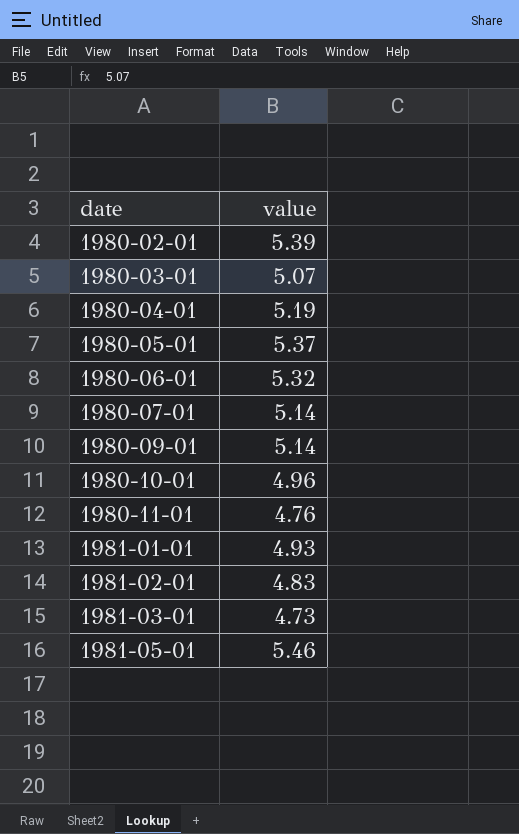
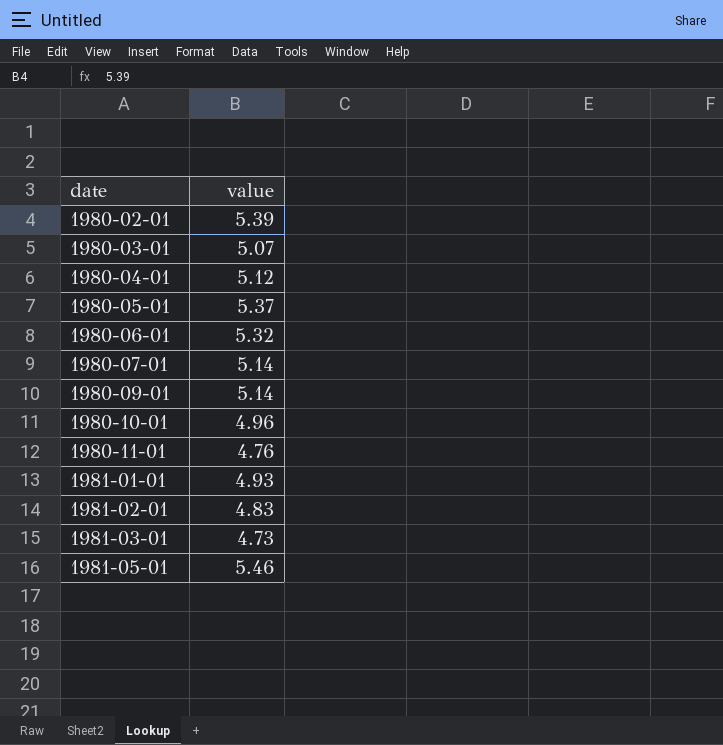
1980-04-01 | value: 5.19 -> 5.12

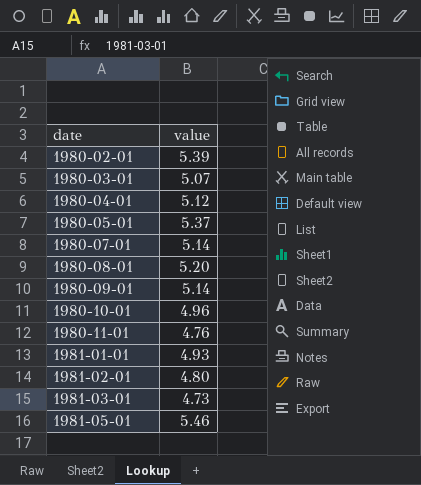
row 1980-06-01: 5.32 -> none
row 1980-08-01: none -> 5.20
1981-02-01 | value: 4.83 -> 4.80

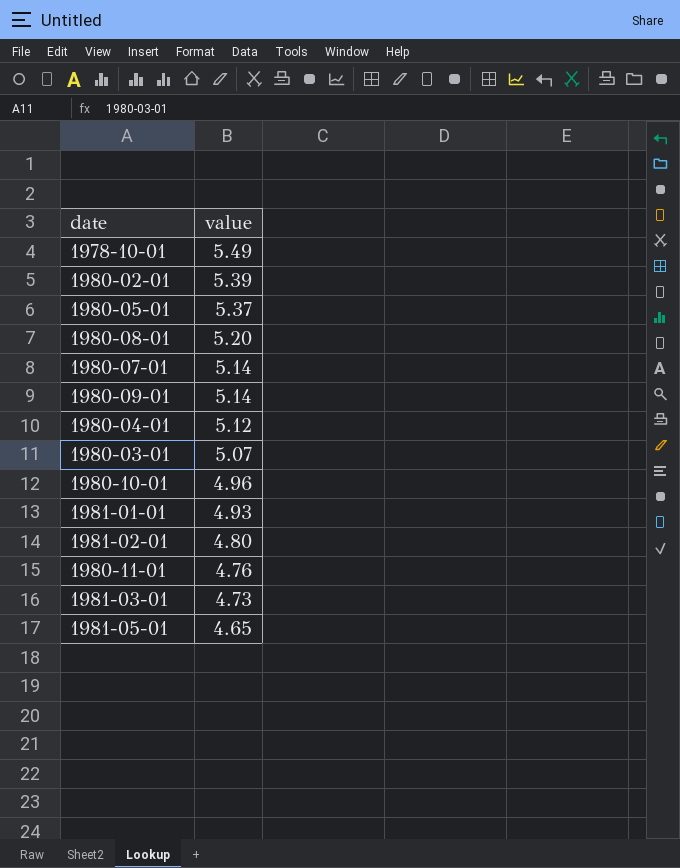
row order: date ascending -> value descending
row 1978-10-01: none -> 5.49
1981-05-01 | value: 5.46 -> 4.65

